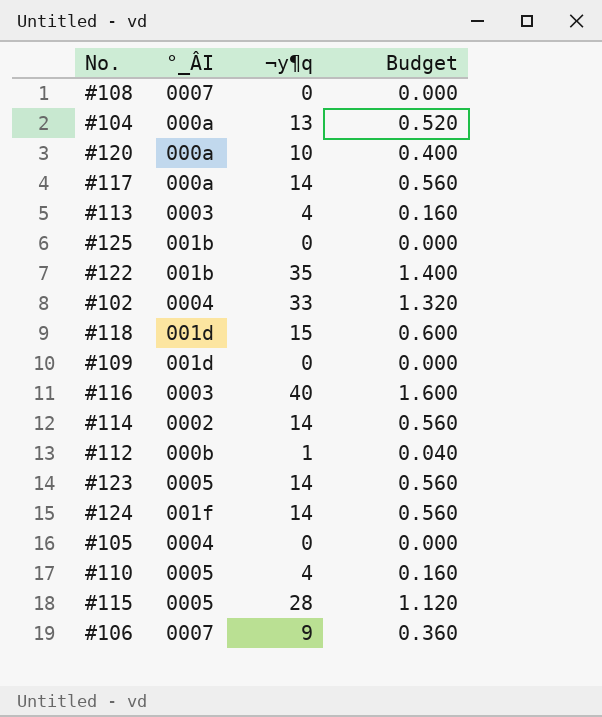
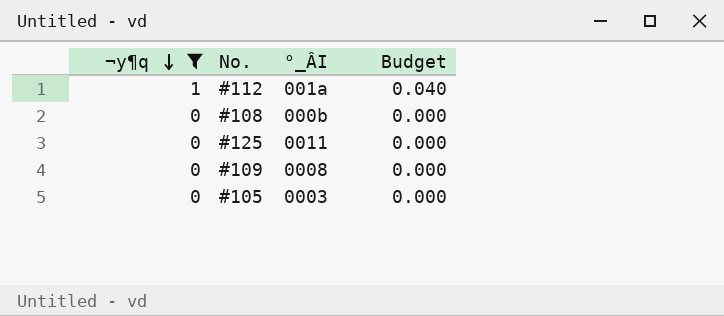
filter: none -> ¬y¶q <= 1
row order: none -> ¬y¶q descending
column ¬y¶q | position: 3 -> 1
#112 | °_ÂI: 000b -> 001a
#108 | °_ÂI: 0007 -> 000b
#125 | °_ÂI: 001b -> 0011
#109 | °_ÂI: 001d -> 0008
#105 | °_ÂI: 0004 -> 0003

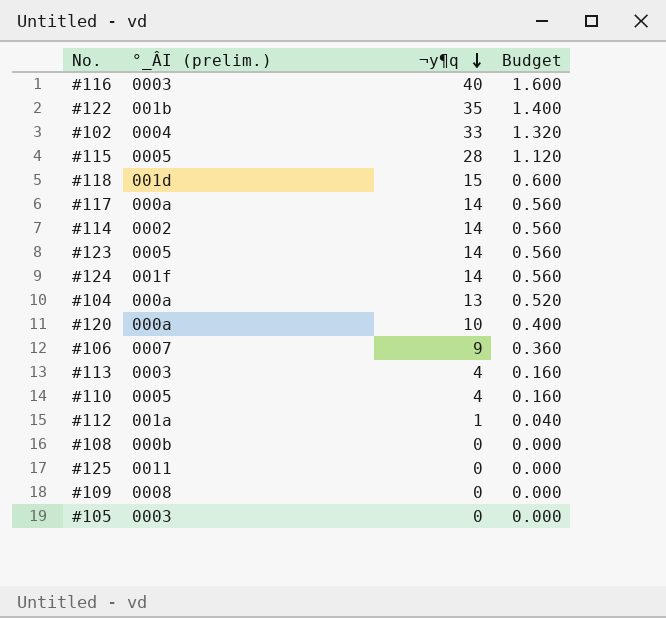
filter: ¬y¶q <= 1 -> none
column name: °_ÂI -> °_ÂI (prelim.)
column ¬y¶q | position: 1 -> 3

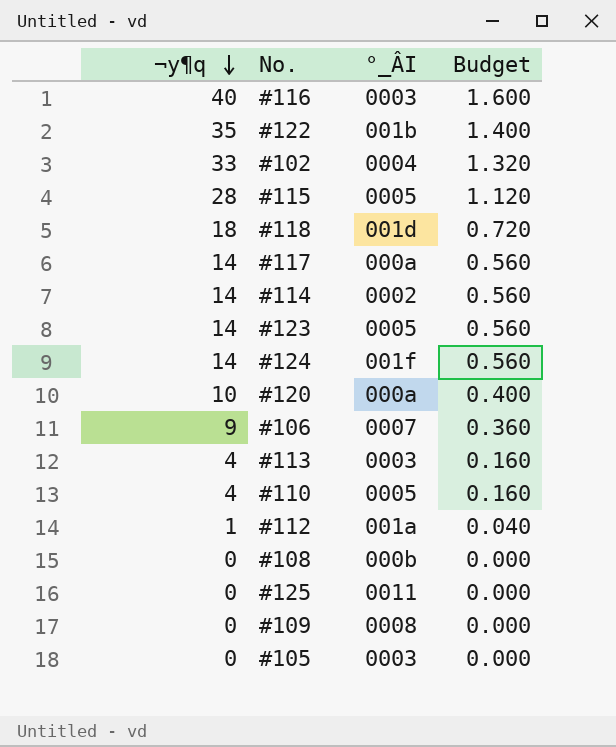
column ¬y¶q | position: 3 -> 1
column name: °_ÂI (prelim.) -> °_ÂI
row #104: 000a | 13 | 0.520 -> none
#118 | ¬y¶q: 15 -> 18
#118 | Budget: 0.600 -> 0.720

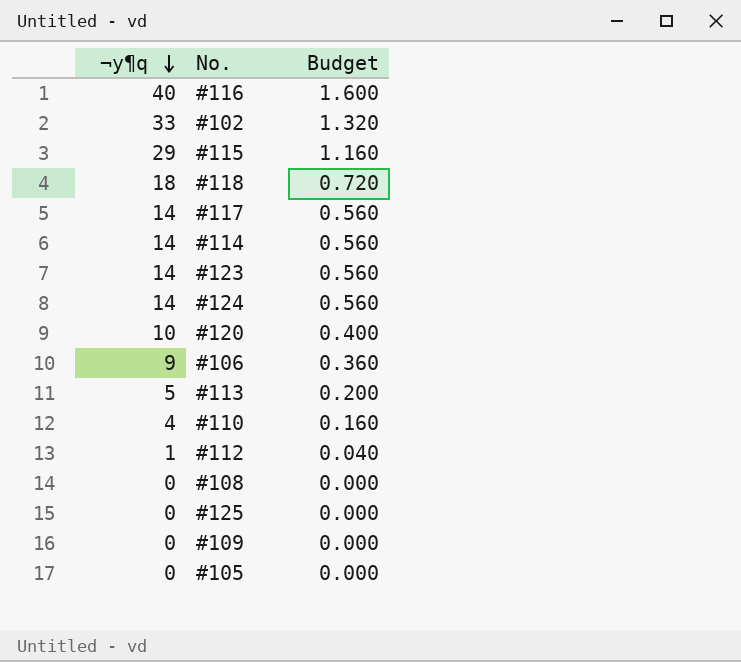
column °_ÂI | position: 3 -> none
row #122: 35 | 001b | 1.400 -> none
#115 | ¬y¶q: 28 -> 29
#115 | Budget: 1.120 -> 1.160
#113 | ¬y¶q: 4 -> 5
#113 | Budget: 0.160 -> 0.200

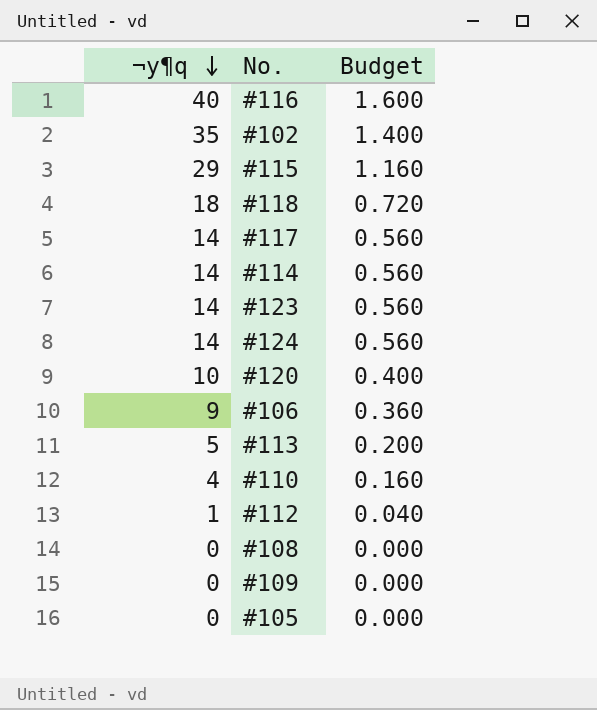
row #125: 0 | 0.000 -> none
#102 | ¬y¶q: 33 -> 35
#102 | Budget: 1.320 -> 1.400

